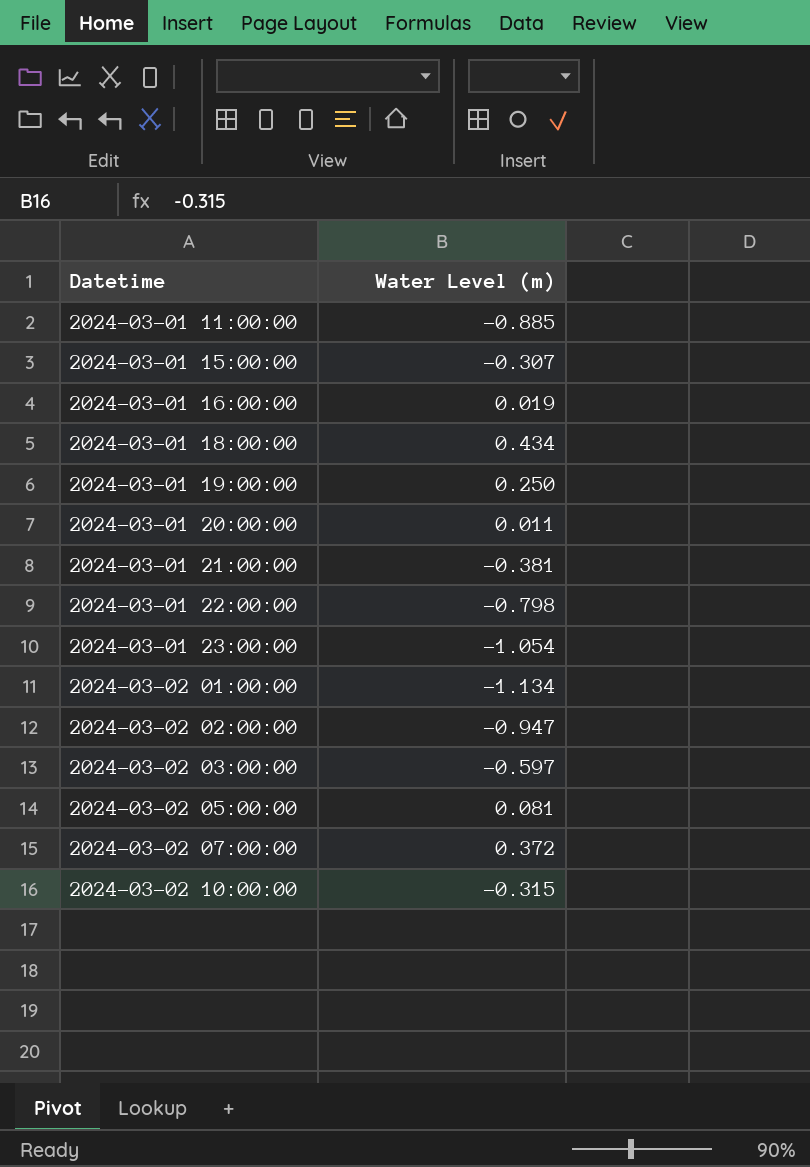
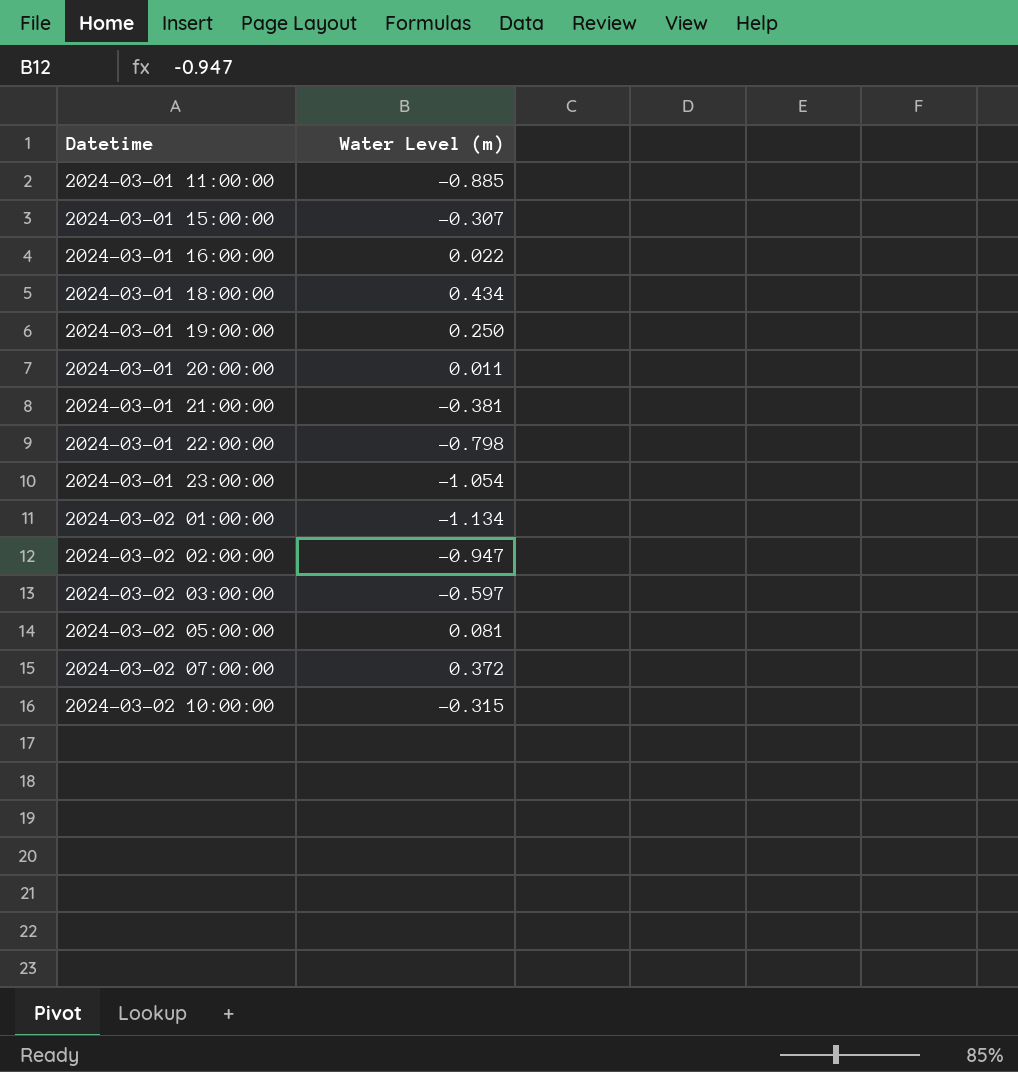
2024-03-01 16:00:00 | Water Level (m): 0.019 -> 0.022

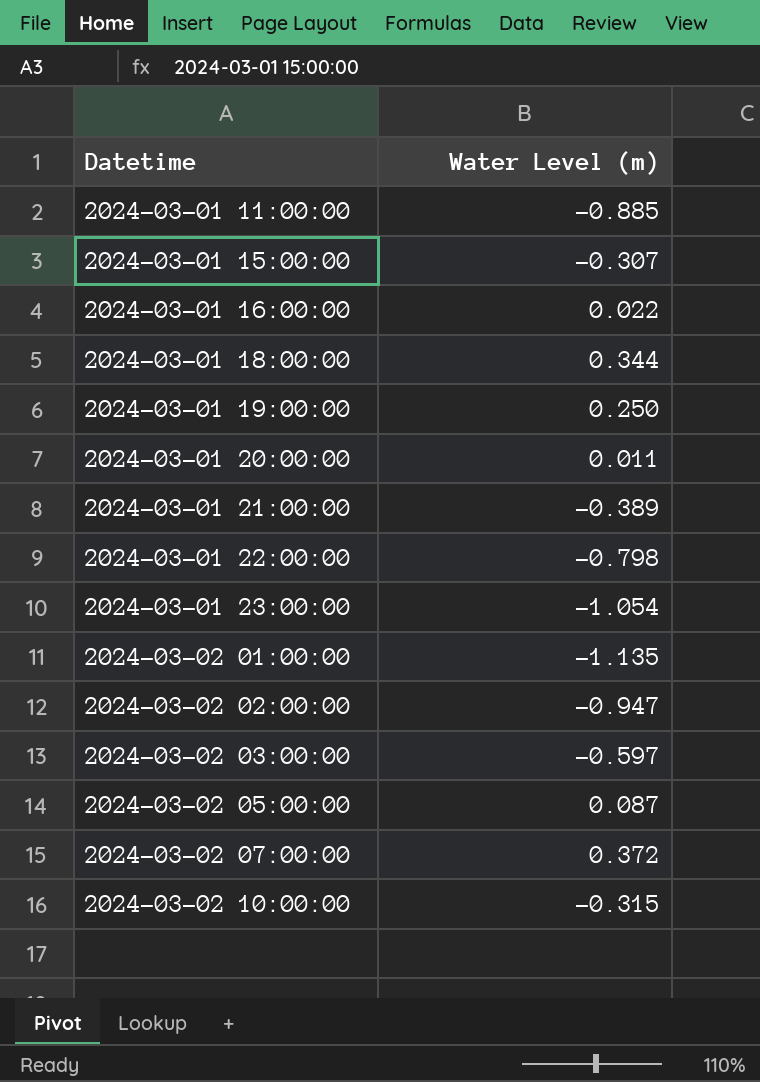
2024-03-01 18:00:00 | Water Level (m): 0.434 -> 0.344
2024-03-01 21:00:00 | Water Level (m): -0.381 -> -0.389
2024-03-02 01:00:00 | Water Level (m): -1.134 -> -1.135
2024-03-02 05:00:00 | Water Level (m): 0.081 -> 0.087

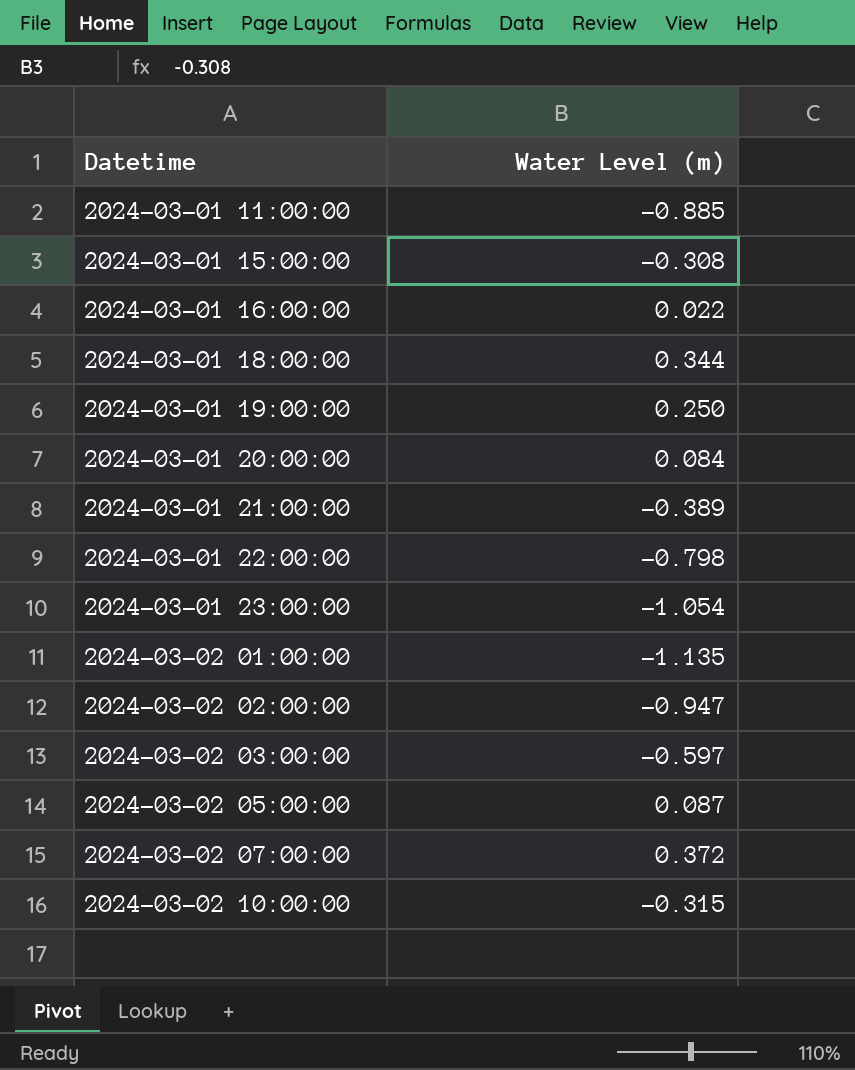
2024-03-01 15:00:00 | Water Level (m): -0.307 -> -0.308
2024-03-01 20:00:00 | Water Level (m): 0.011 -> 0.084

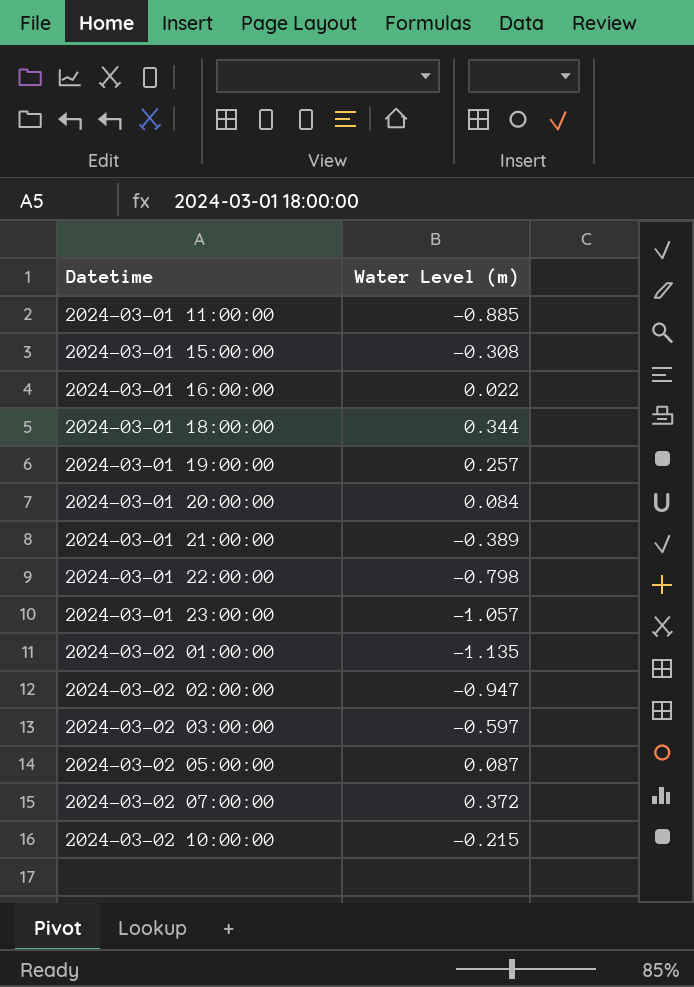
2024-03-01 19:00:00 | Water Level (m): 0.250 -> 0.257
2024-03-01 23:00:00 | Water Level (m): -1.054 -> -1.057
2024-03-02 10:00:00 | Water Level (m): -0.315 -> -0.215

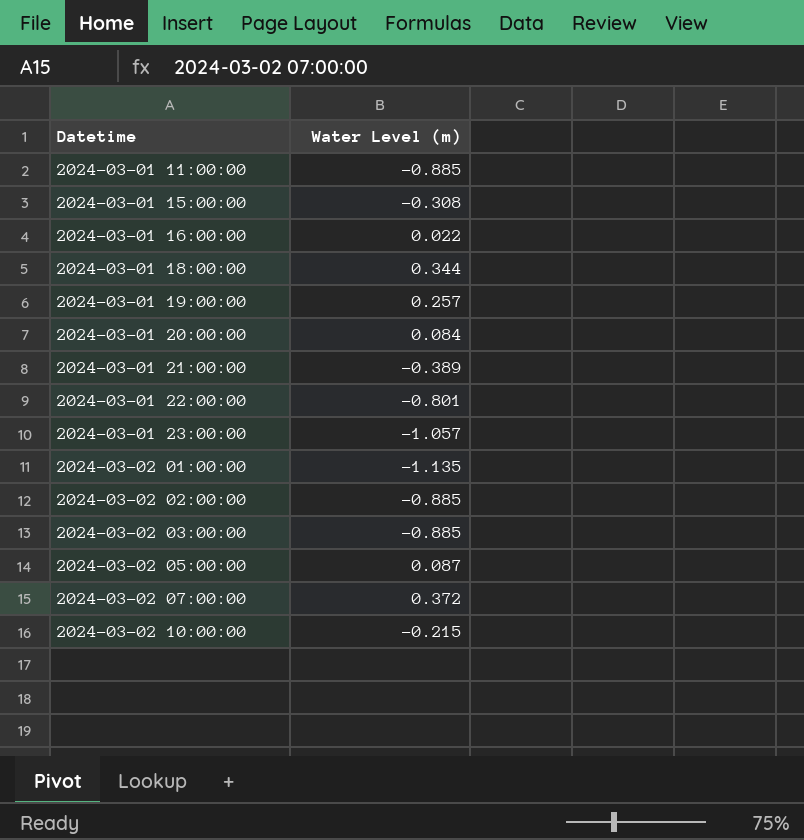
2024-03-01 22:00:00 | Water Level (m): -0.798 -> -0.801
2024-03-02 02:00:00 | Water Level (m): -0.947 -> -0.885
2024-03-02 03:00:00 | Water Level (m): -0.597 -> -0.885

